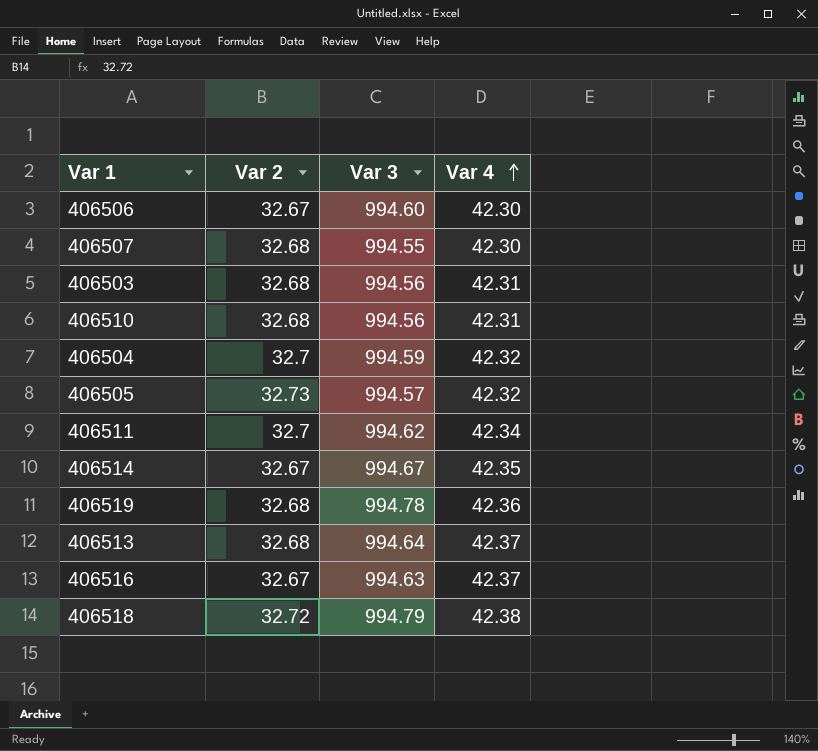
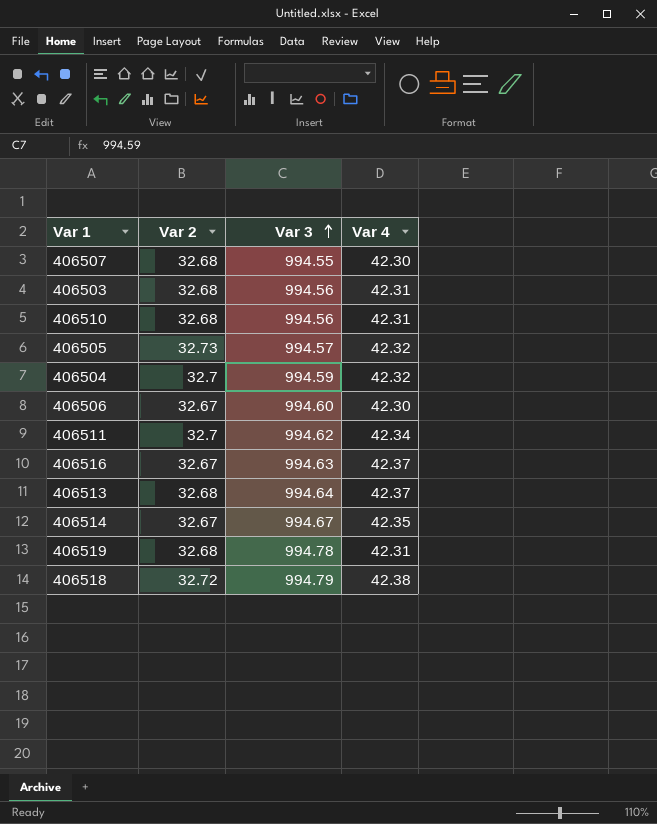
row order: Var 4 ascending -> Var 3 ascending
406519 | Var 4: 42.36 -> 42.31

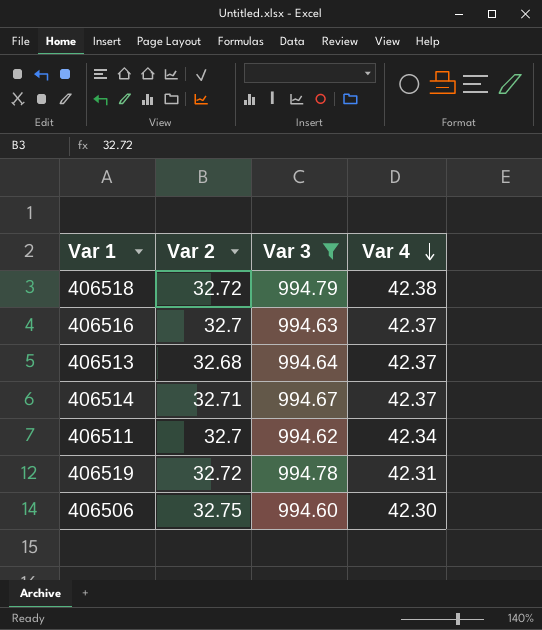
filter: none -> Var 3 >= 994.60
row order: Var 3 ascending -> Var 4 descending
406516 | Var 2: 32.67 -> 32.7
406514 | Var 2: 32.67 -> 32.71
406514 | Var 4: 42.35 -> 42.37
406519 | Var 2: 32.68 -> 32.72
406506 | Var 2: 32.67 -> 32.75

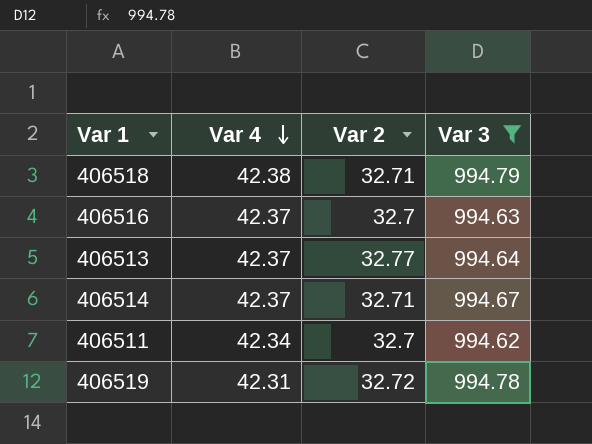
column Var 4 | position: 4 -> 2
row 406506: 32.75 | 994.60 | 42.30 -> none
406518 | Var 2: 32.72 -> 32.71
406513 | Var 2: 32.68 -> 32.77

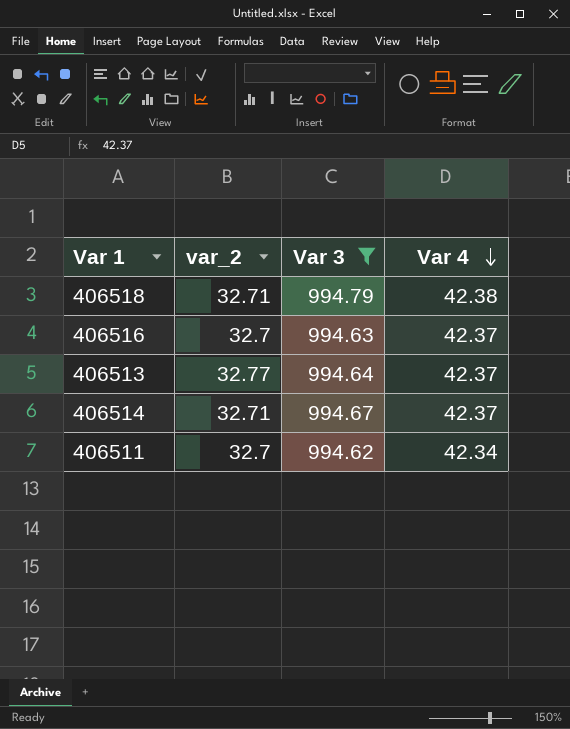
column name: Var 2 -> var_2
column Var 4 | position: 2 -> 4
row 406519: 42.31 | 32.72 | 994.78 -> none

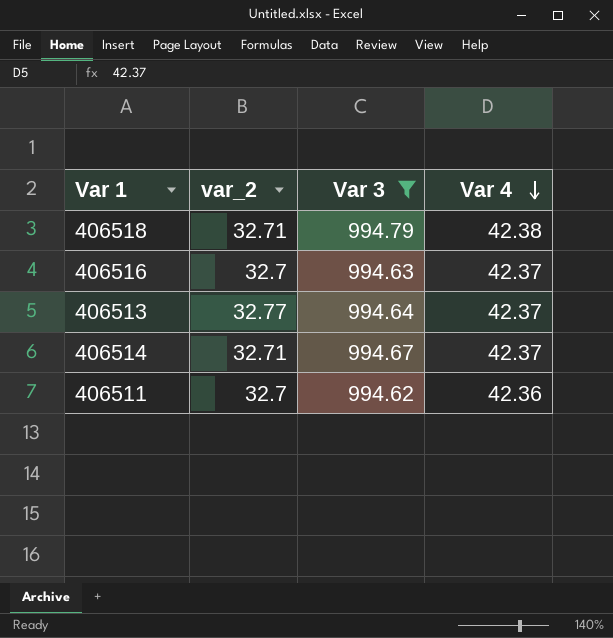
406511 | Var 4: 42.34 -> 42.36

